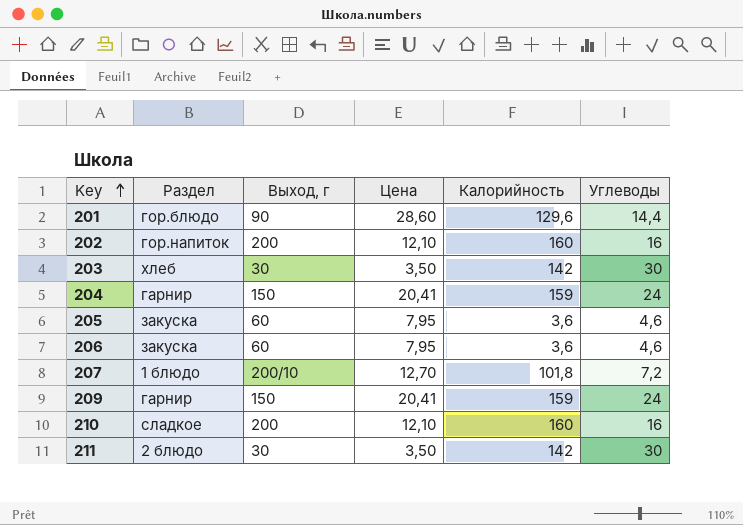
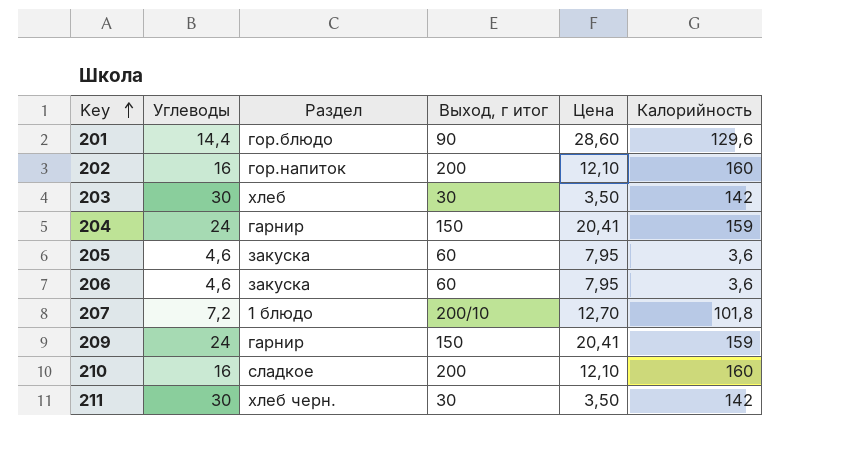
column Углеводы | position: 6 -> 2
column name: Выход, г -> Выход, г итог
211 | Раздел: 2 блюдо -> хлеб черн.

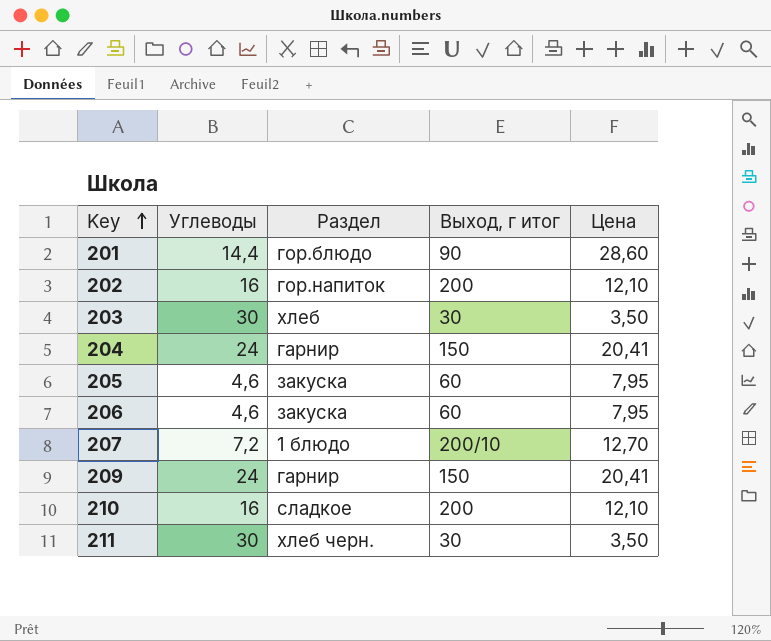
column Калорийность | position: 6 -> none

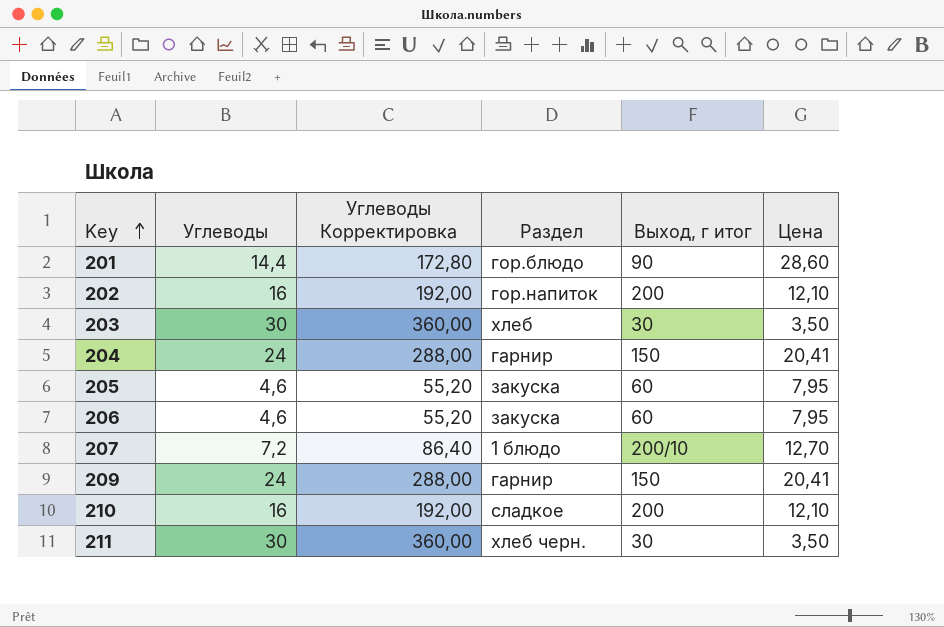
column Углеводы Корректировка | formula: none -> [Углеводы] * 12

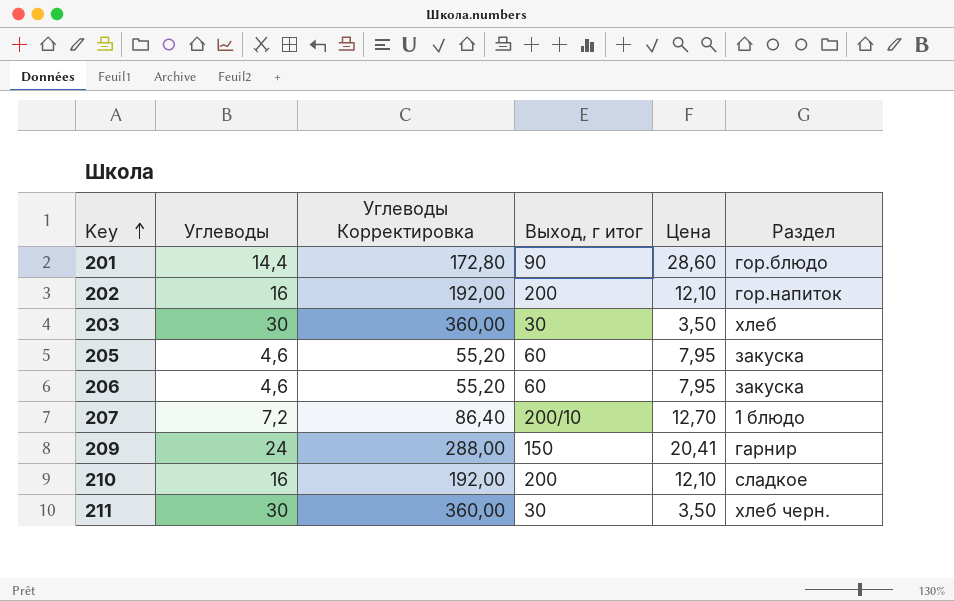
column Раздел | position: 4 -> 6
row 204: 24 | 288,00 | гарнир | 150 | 20,41 -> none

